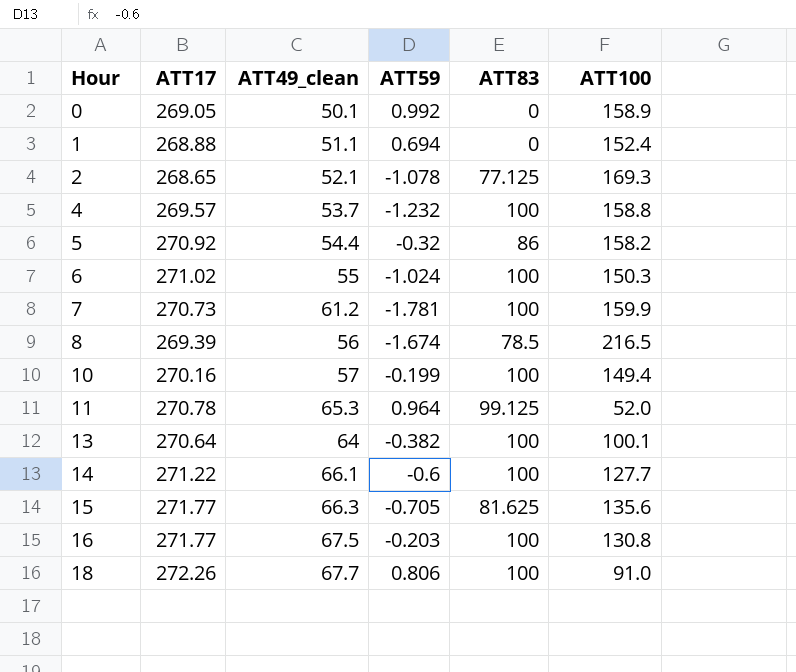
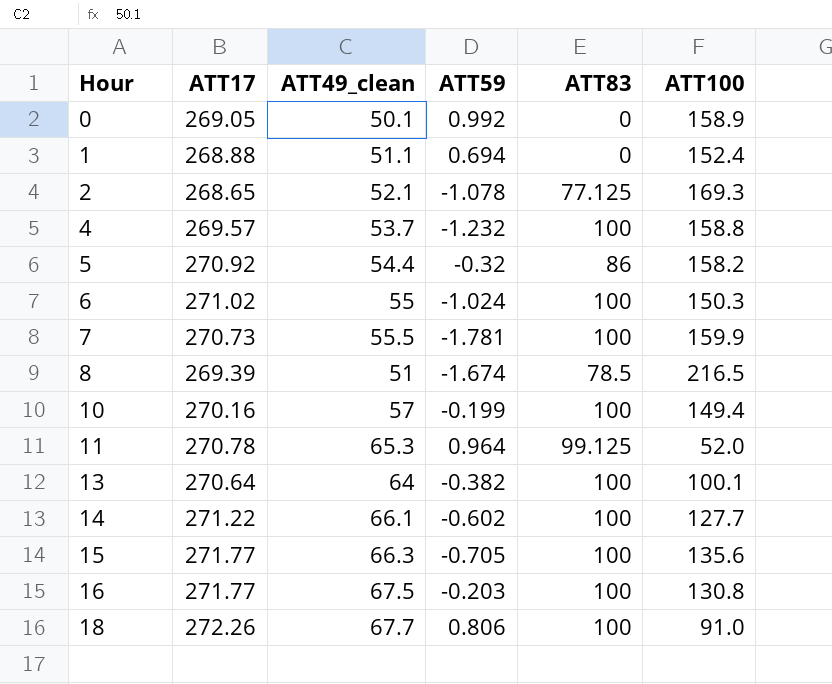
7 | ATT49_clean: 61.2 -> 55.5
8 | ATT49_clean: 56 -> 51
14 | ATT59: -0.6 -> -0.602
15 | ATT83: 81.625 -> 100

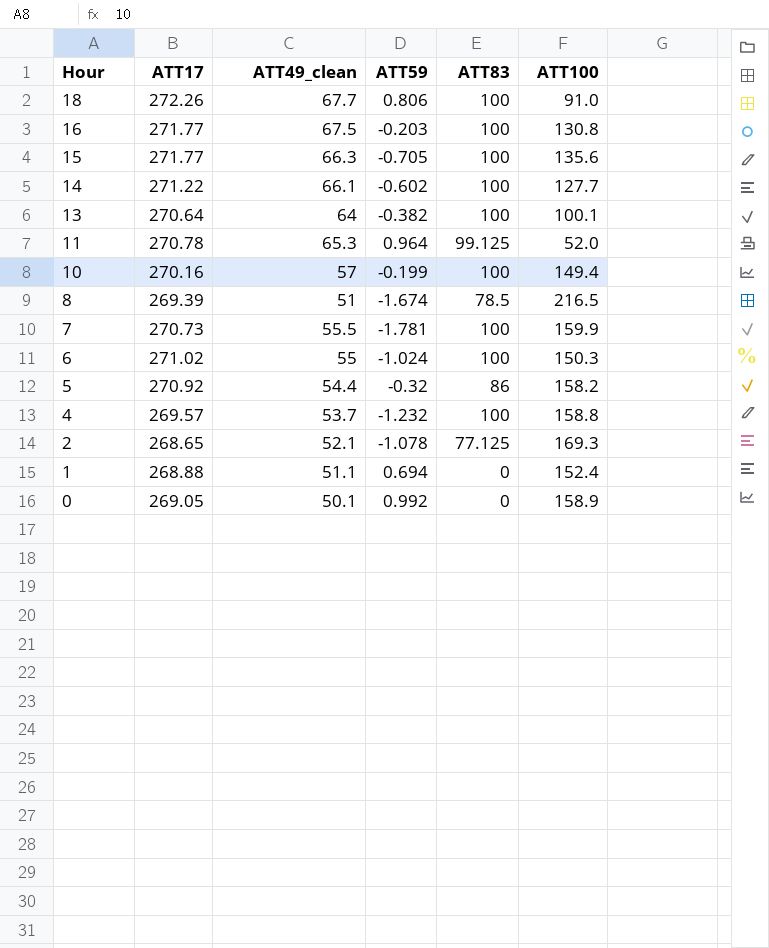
row order: Hour ascending -> Hour descending

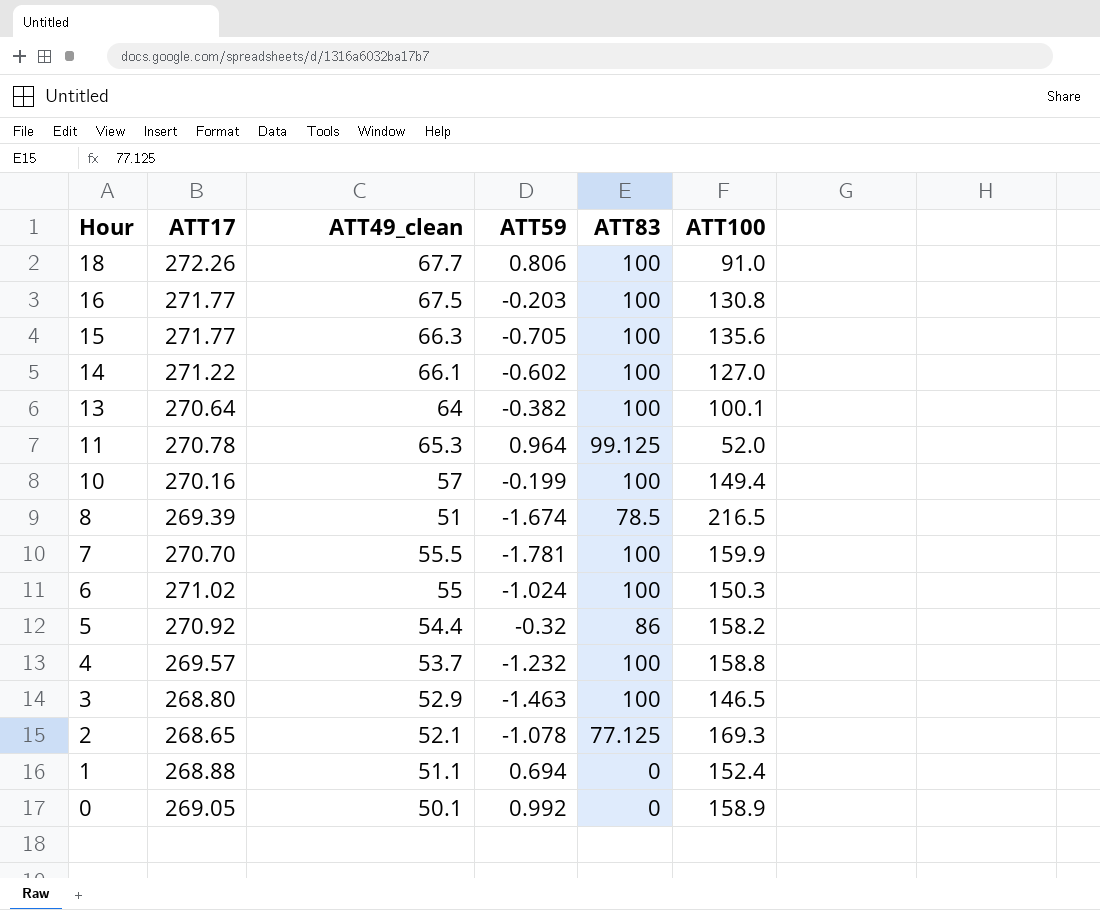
14 | ATT100: 127.7 -> 127.0
7 | ATT17: 270.73 -> 270.70
row 3: none -> 268.80 | 52.9 | -1.463 | 100 | 146.5

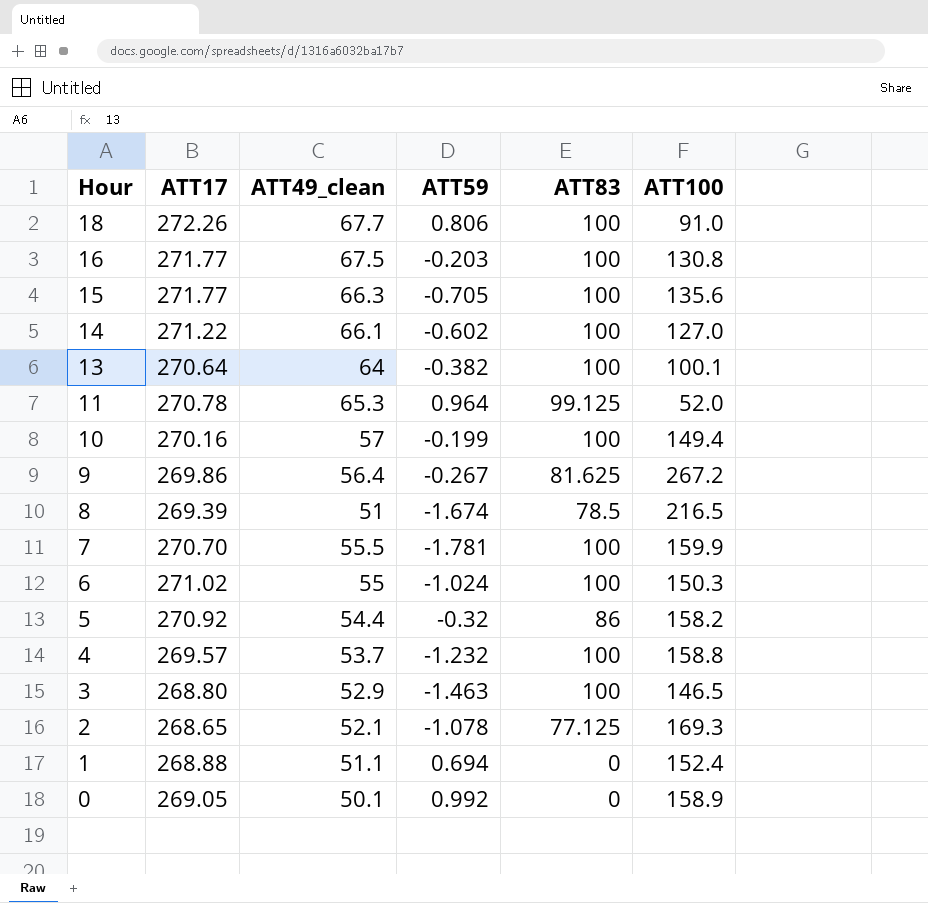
row 9: none -> 269.86 | 56.4 | -0.267 | 81.625 | 267.2

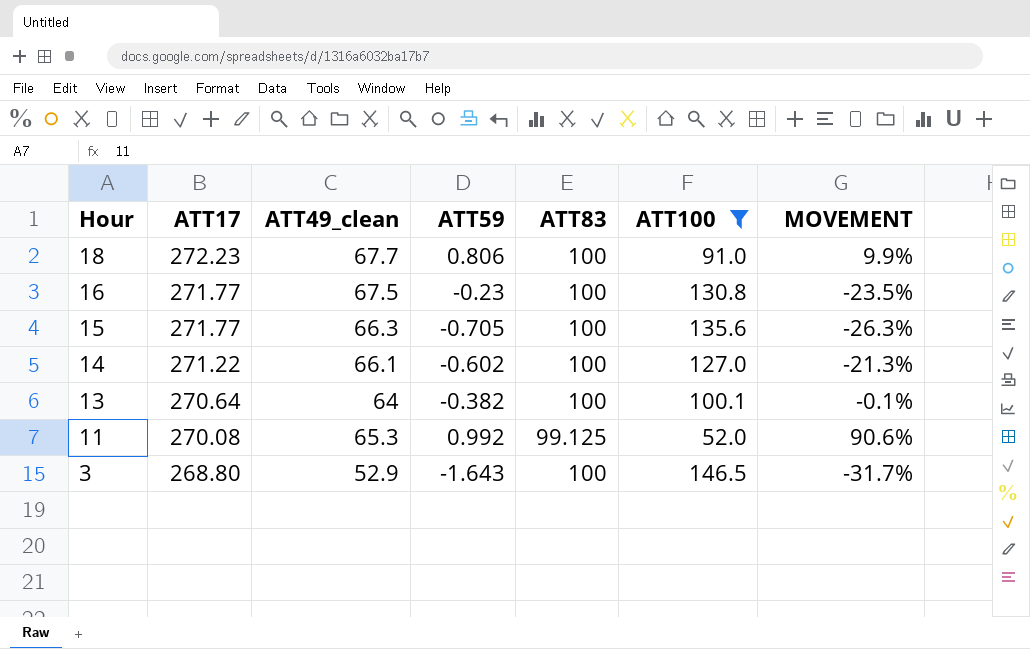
filter: none -> ATT100 <= 146.5
column MOVEMENT | formula: none -> ([ATT83] - [ATT100]) / [ATT100]
18 | ATT17: 272.26 -> 272.23
16 | ATT59: -0.203 -> -0.23
11 | ATT17: 270.78 -> 270.08
11 | ATT59: 0.964 -> 0.992
3 | ATT59: -1.463 -> -1.643

